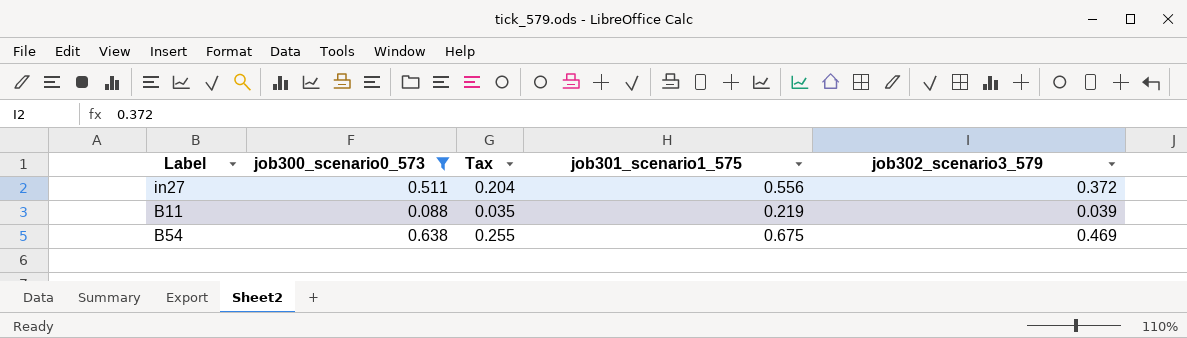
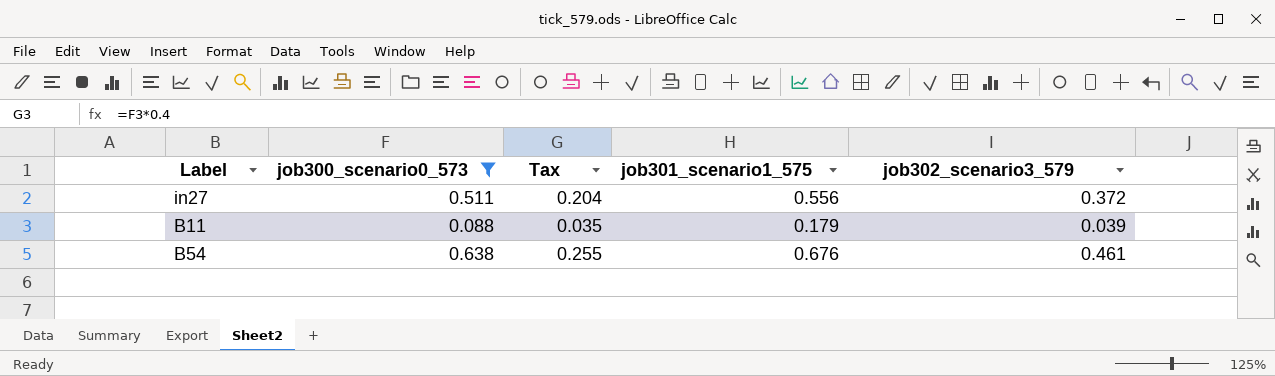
B11 | job301_scenario1_575: 0.219 -> 0.179
B54 | job301_scenario1_575: 0.675 -> 0.676
B54 | job302_scenario3_579: 0.469 -> 0.461

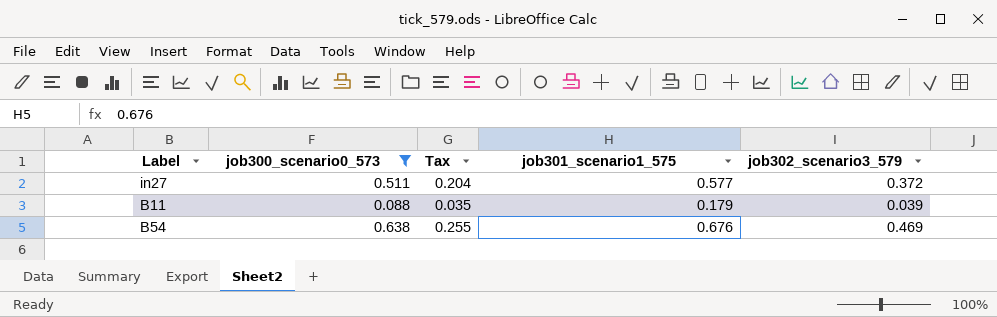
in27 | job301_scenario1_575: 0.556 -> 0.577
B54 | job302_scenario3_579: 0.461 -> 0.469

